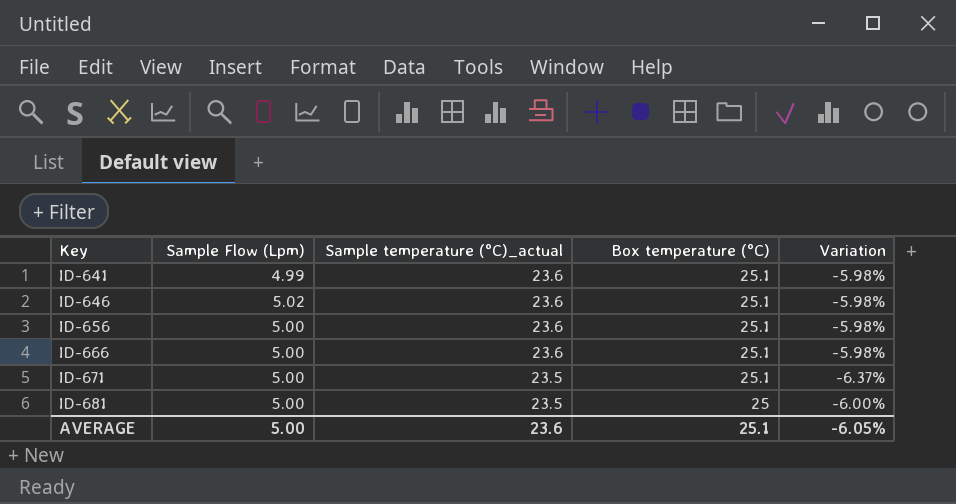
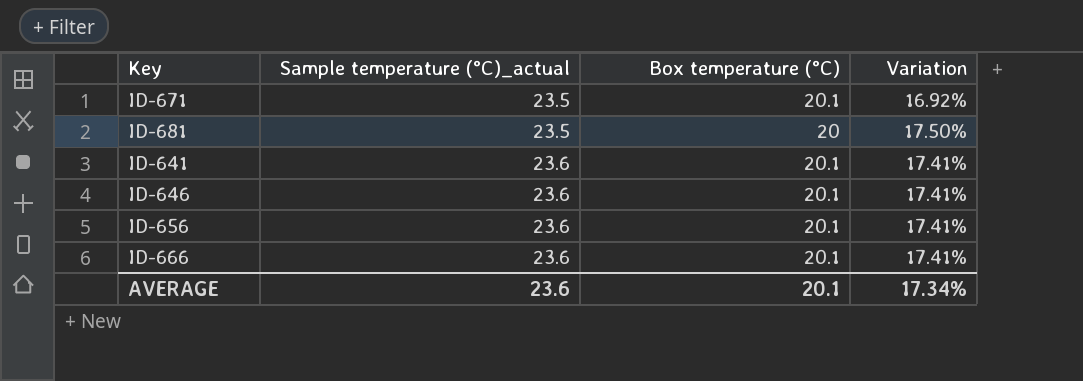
row order: Key ascending -> Sample temperature (°C)_actual ascending
column Sample Flow (Lpm) | position: 2 -> none
ID-671 | Box temperature (°C): 25.1 -> 20.1
ID-671 | Variation: -6.37% -> 16.92%
ID-681 | Box temperature (°C): 25 -> 20
ID-681 | Variation: -6.00% -> 17.50%
ID-641 | Box temperature (°C): 25.1 -> 20.1
ID-641 | Variation: -5.98% -> 17.41%
ID-646 | Box temperature (°C): 25.1 -> 20.1
ID-646 | Variation: -5.98% -> 17.41%
ID-656 | Box temperature (°C): 25.1 -> 20.1
ID-656 | Variation: -5.98% -> 17.41%
ID-666 | Box temperature (°C): 25.1 -> 20.1
ID-666 | Variation: -5.98% -> 17.41%
AVERAGE | Box temperature (°C): 25.1 -> 20.1
AVERAGE | Variation: -6.05% -> 17.34%

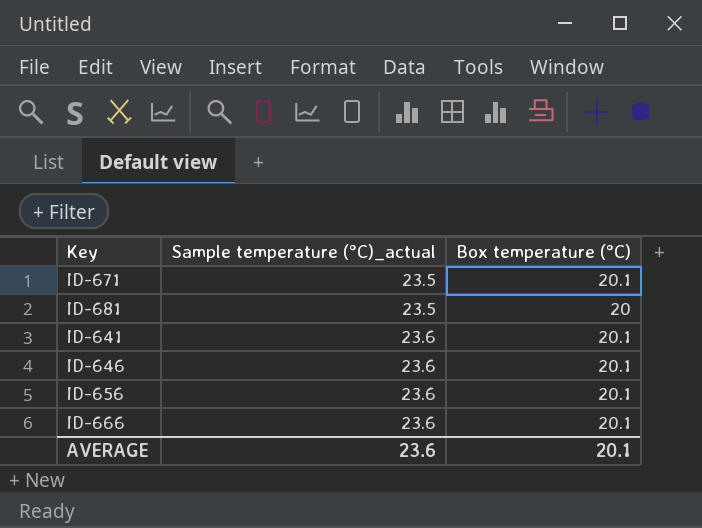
column Variation | formula: ([Sample temperature (°C)_actual] - [Box temperature (°C)]) / [Box temperature (°C)] -> none

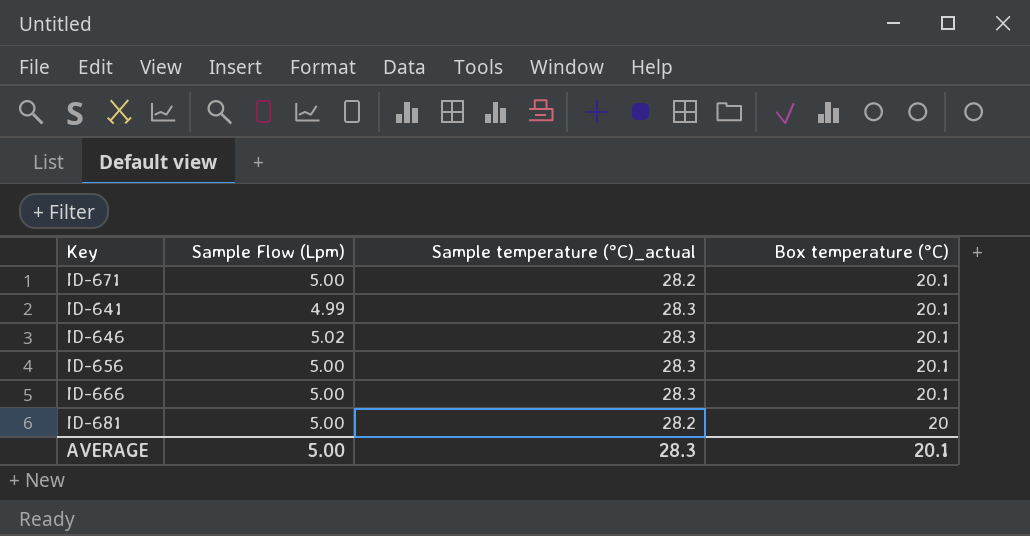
row order: Sample temperature (°C)_actual ascending -> Box temperature (°C) descending
column Sample Flow (Lpm) | position: none -> 2
ID-671 | Sample temperature (°C)_actual: 23.5 -> 28.2
ID-641 | Sample temperature (°C)_actual: 23.6 -> 28.3
ID-646 | Sample temperature (°C)_actual: 23.6 -> 28.3
ID-656 | Sample temperature (°C)_actual: 23.6 -> 28.3
ID-666 | Sample temperature (°C)_actual: 23.6 -> 28.3
ID-681 | Sample temperature (°C)_actual: 23.5 -> 28.2
AVERAGE | Sample temperature (°C)_actual: 23.6 -> 28.3

